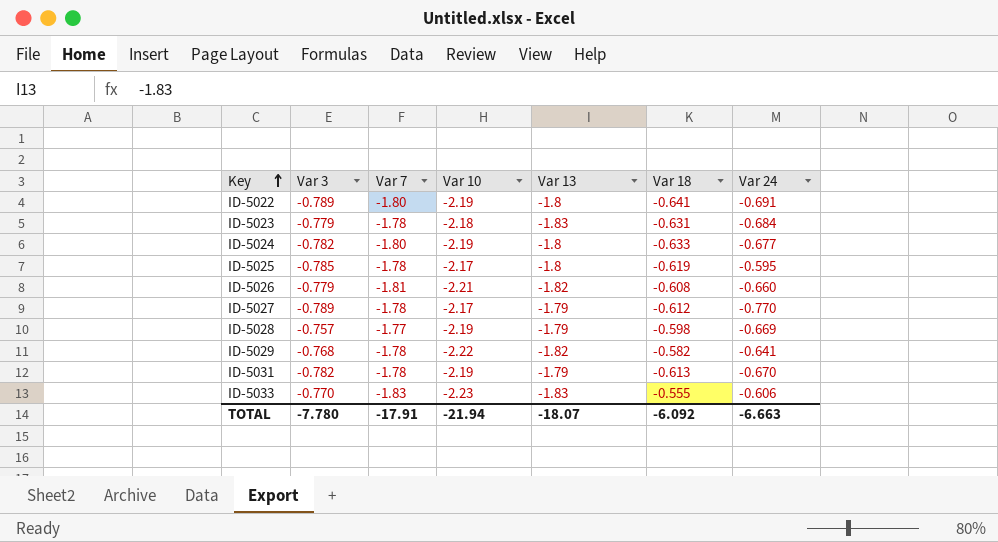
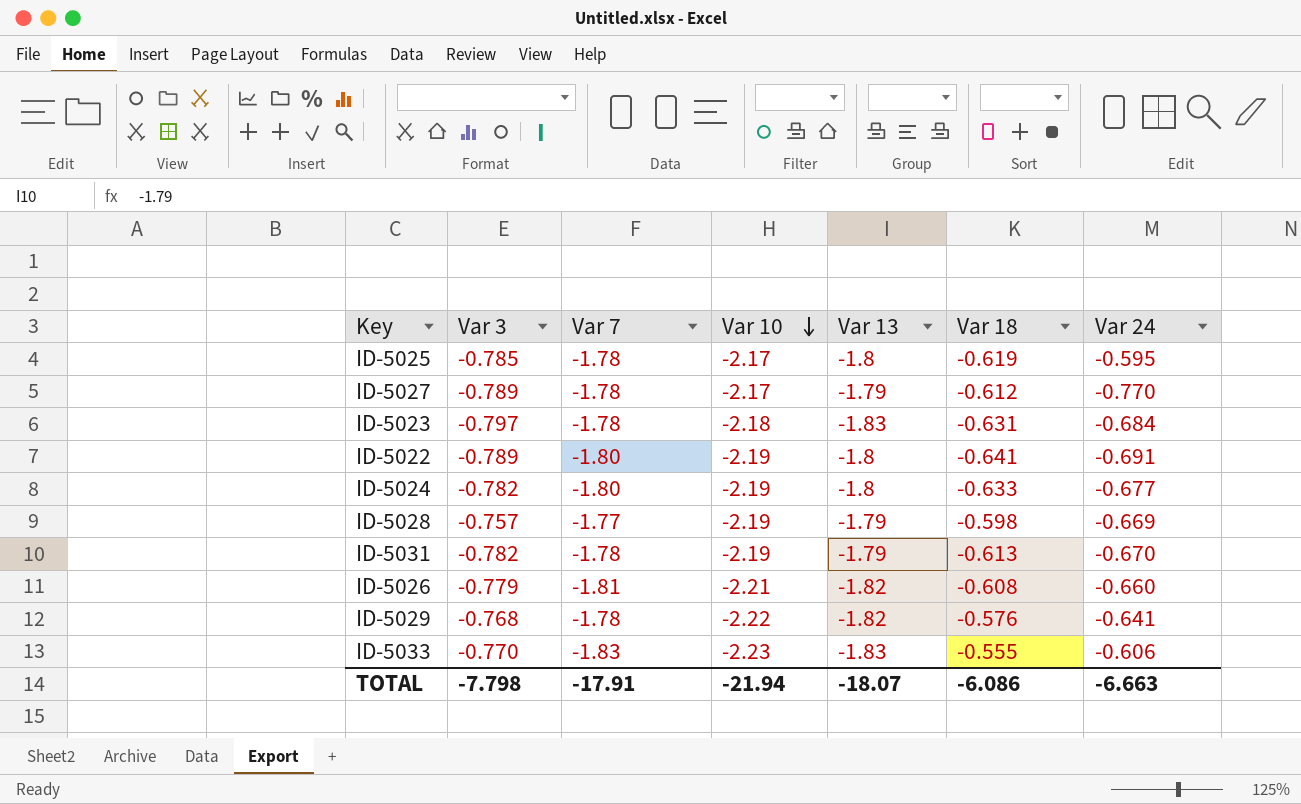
row order: Key ascending -> Var 10 descending
ID-5023 | Var 3: -0.779 -> -0.797
ID-5029 | Var 18: -0.582 -> -0.576
TOTAL | Var 3: -7.780 -> -7.798
TOTAL | Var 18: -6.092 -> -6.086

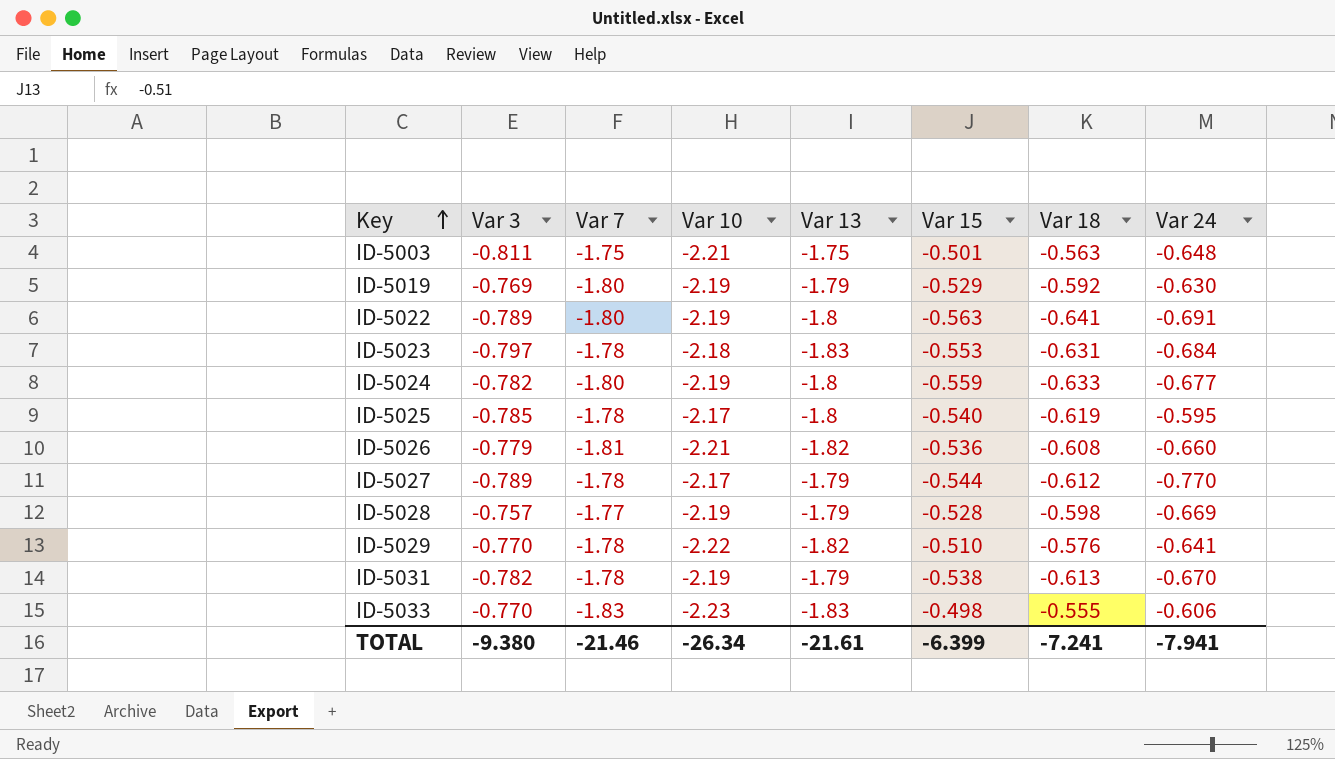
row order: Var 10 descending -> Key ascending
column Var 15 | position: none -> 6
row ID-5003: none -> -0.811 | -1.75 | -2.21 | -1.75 | -0.501 | -0.563 | -0.648
row ID-5019: none -> -0.769 | -1.80 | -2.19 | -1.79 | -0.529 | -0.592 | -0.630
ID-5029 | Var 3: -0.768 -> -0.770
TOTAL | Var 3: -7.798 -> -9.380
TOTAL | Var 7: -17.91 -> -21.46
TOTAL | Var 10: -21.94 -> -26.34
TOTAL | Var 13: -18.07 -> -21.61
TOTAL | Var 18: -6.086 -> -7.241
TOTAL | Var 24: -6.663 -> -7.941

